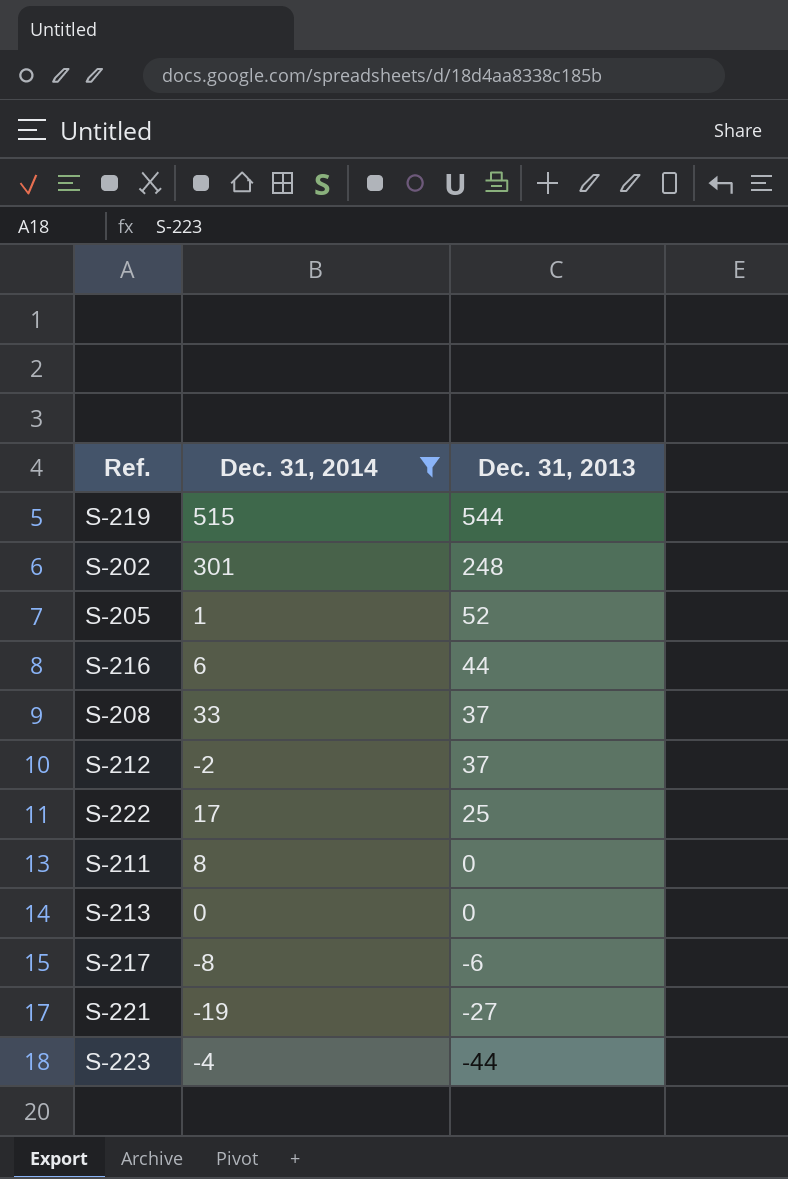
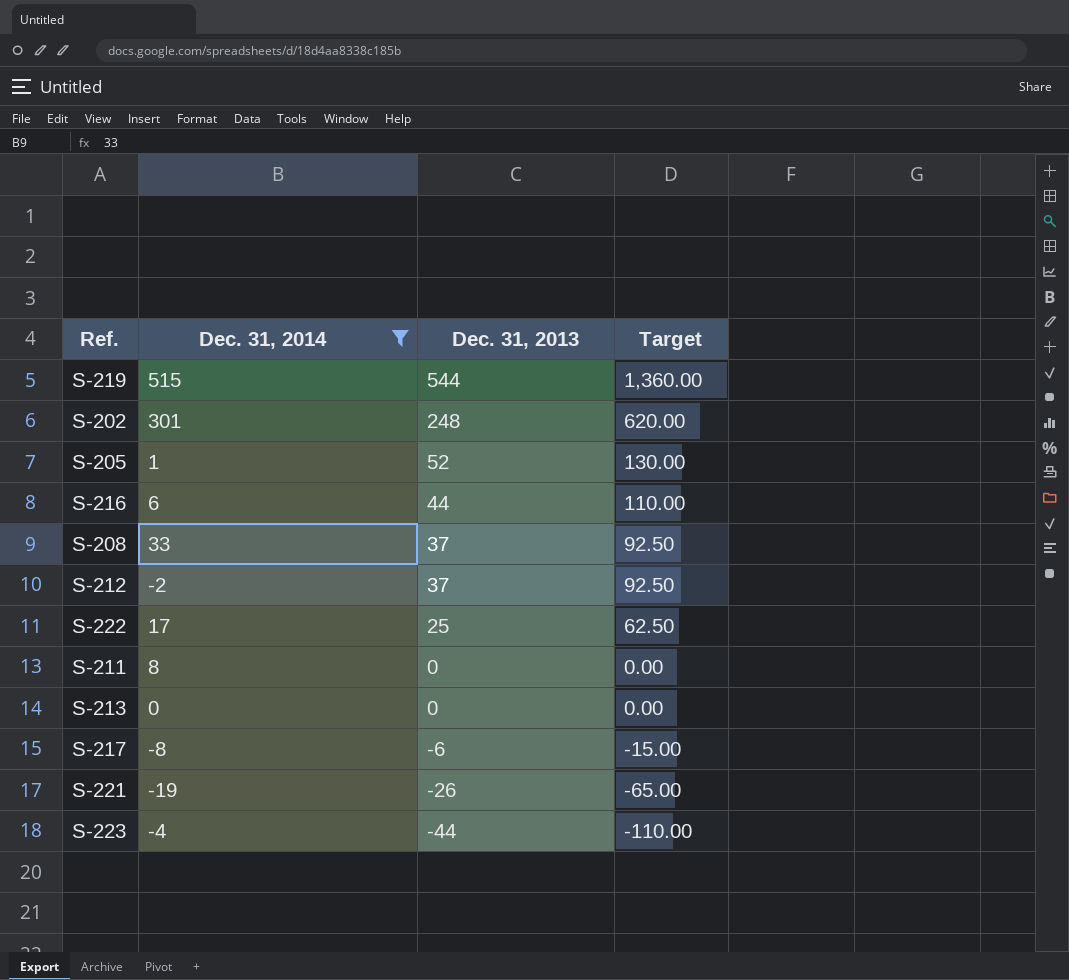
column Target | formula: none -> [Dec. 31, 2013] * 2.5
S-221 | Dec. 31, 2013: -27 -> -26

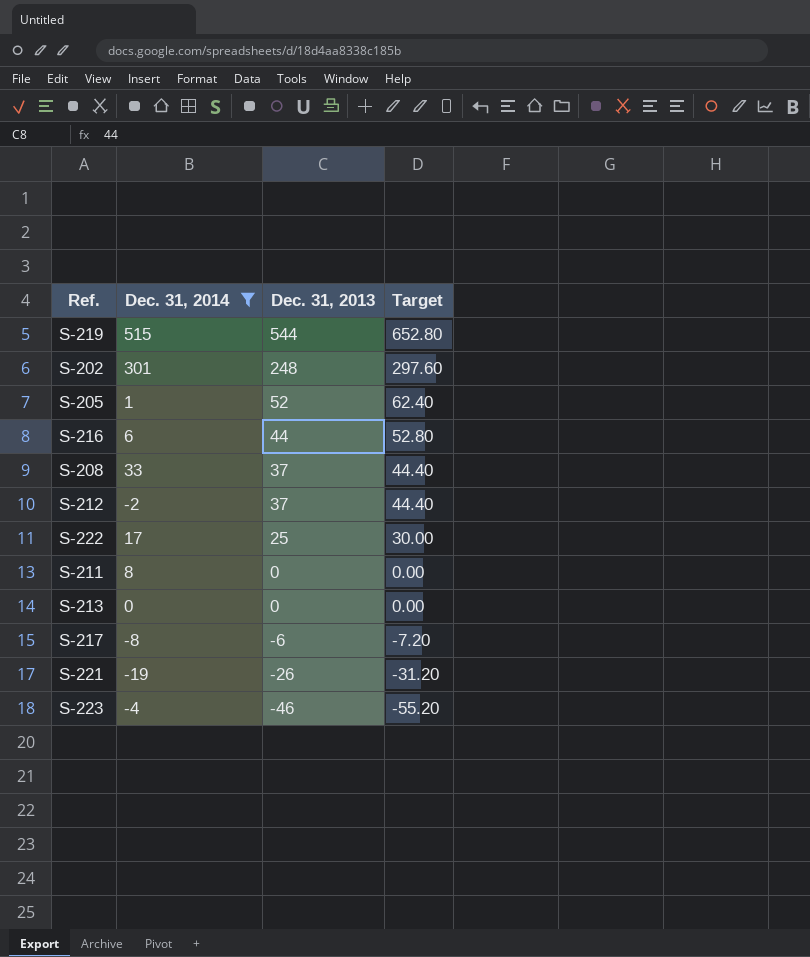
column Target | formula: [Dec. 31, 2013] * 2.5 -> [Dec. 31, 2013] * 1.2
S-223 | Dec. 31, 2013: -44 -> -46

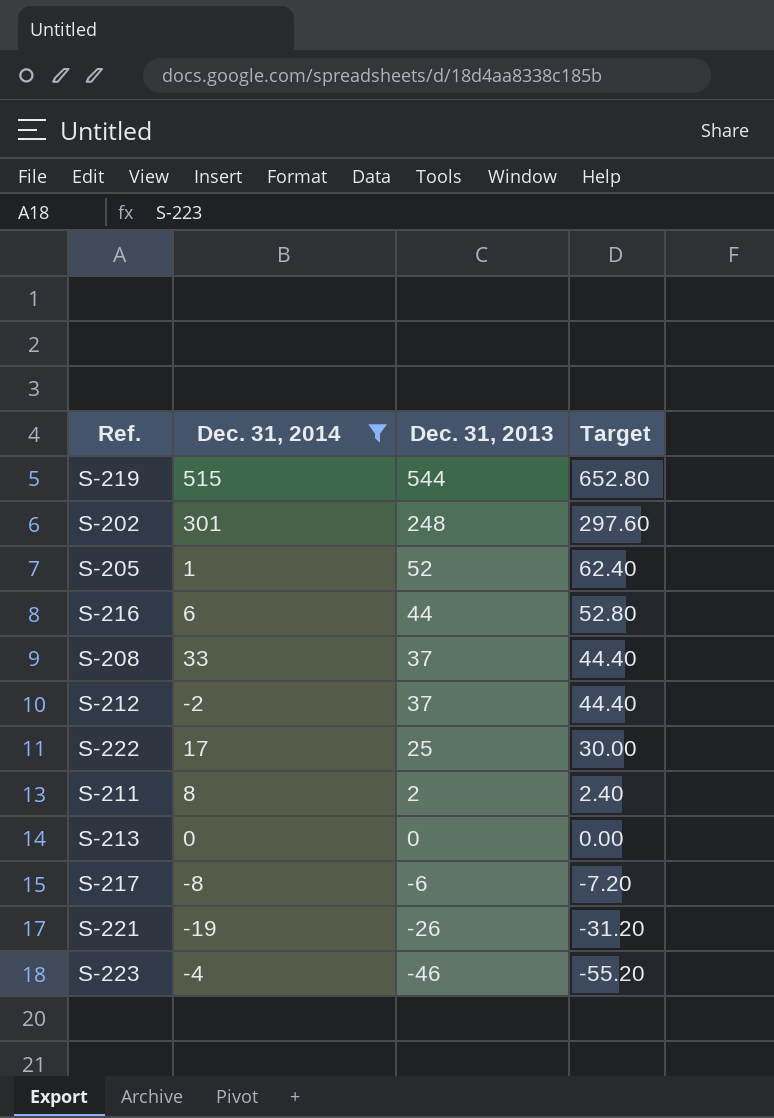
S-211 | Dec. 31, 2013: 0 -> 2
S-211 | Target: 0.00 -> 2.40

